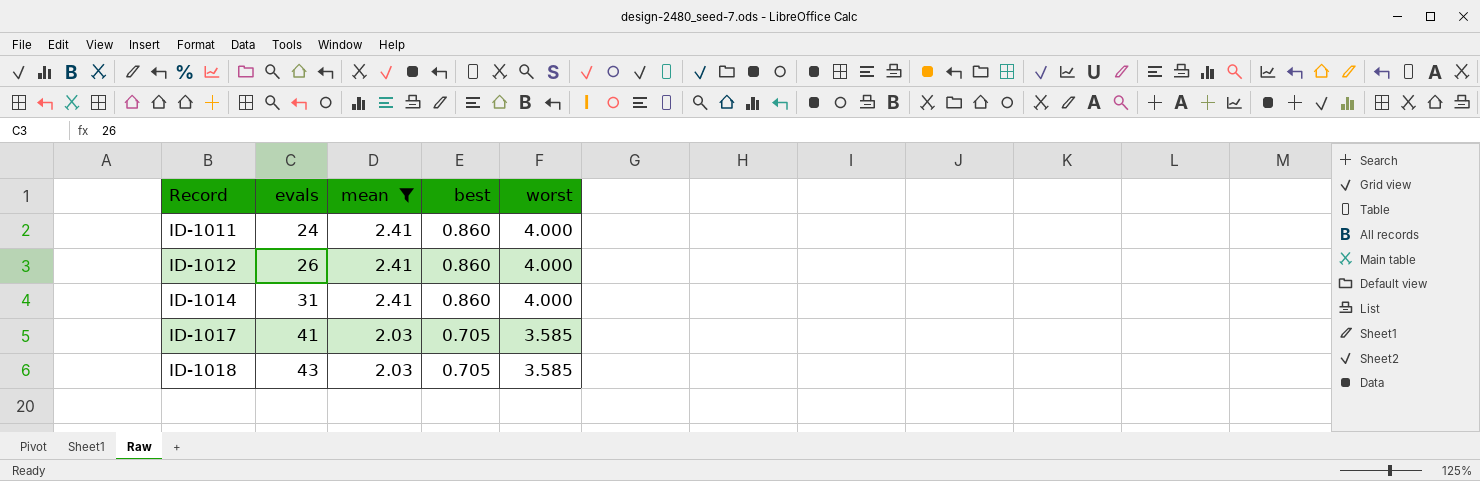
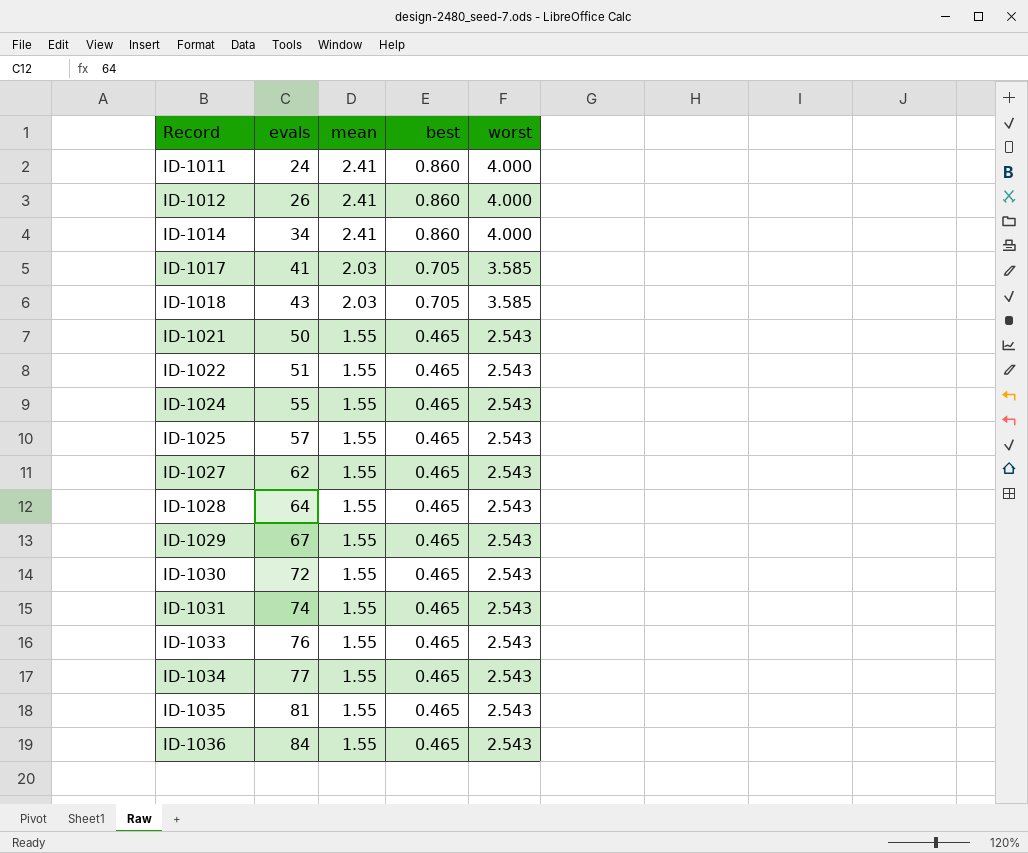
filter: mean != 1.55 -> none
ID-1014 | evals: 31 -> 34

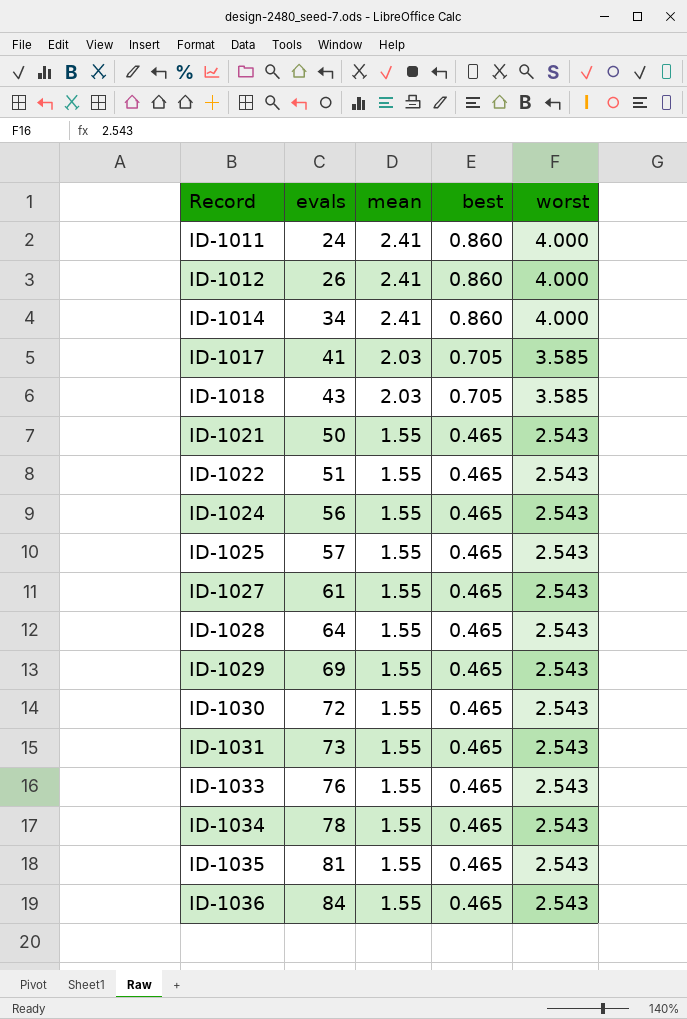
ID-1024 | evals: 55 -> 56
ID-1027 | evals: 62 -> 61
ID-1029 | evals: 67 -> 69
ID-1031 | evals: 74 -> 73
ID-1034 | evals: 77 -> 78

